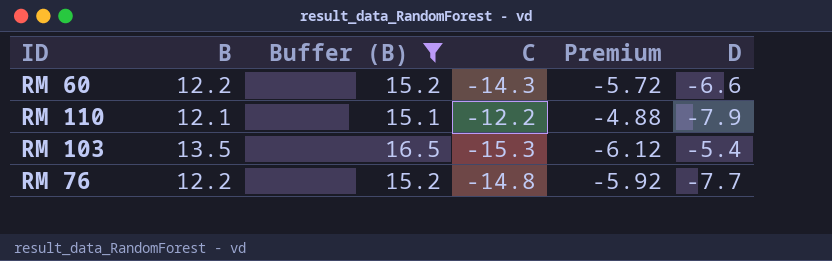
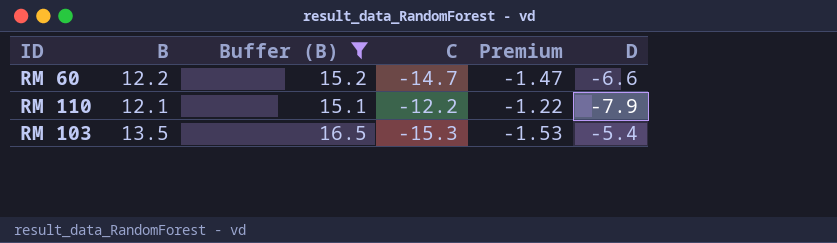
column Premium | formula: [C] * 0.4 -> [C] * 0.1
row RM 76: 12.2 | 15.2 | -14.8 | -5.92 | -7.7 -> none
RM 60 | C: -14.3 -> -14.7

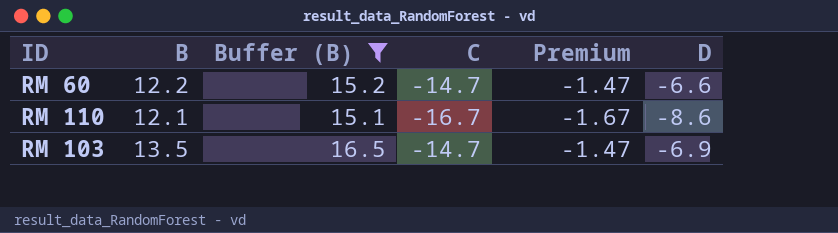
RM 110 | C: -12.2 -> -16.7
RM 110 | Premium: -1.22 -> -1.67
RM 110 | D: -7.9 -> -8.6
RM 103 | C: -15.3 -> -14.7
RM 103 | Premium: -1.53 -> -1.47
RM 103 | D: -5.4 -> -6.9

